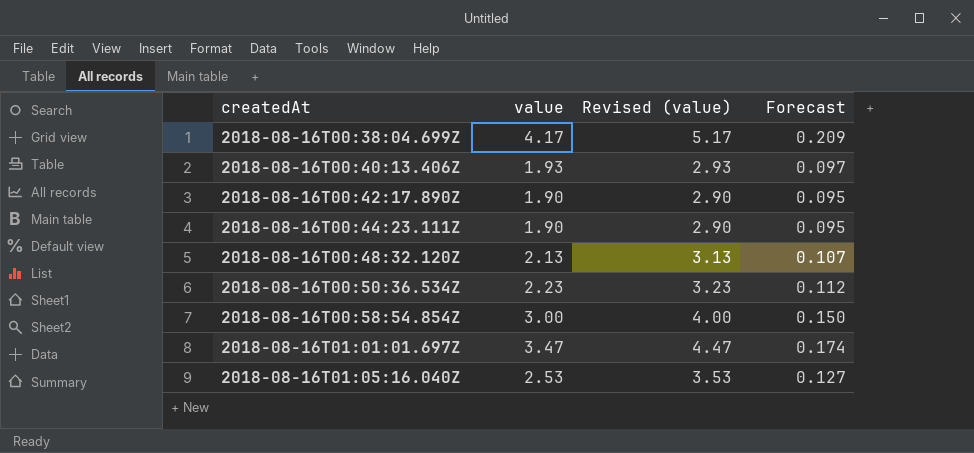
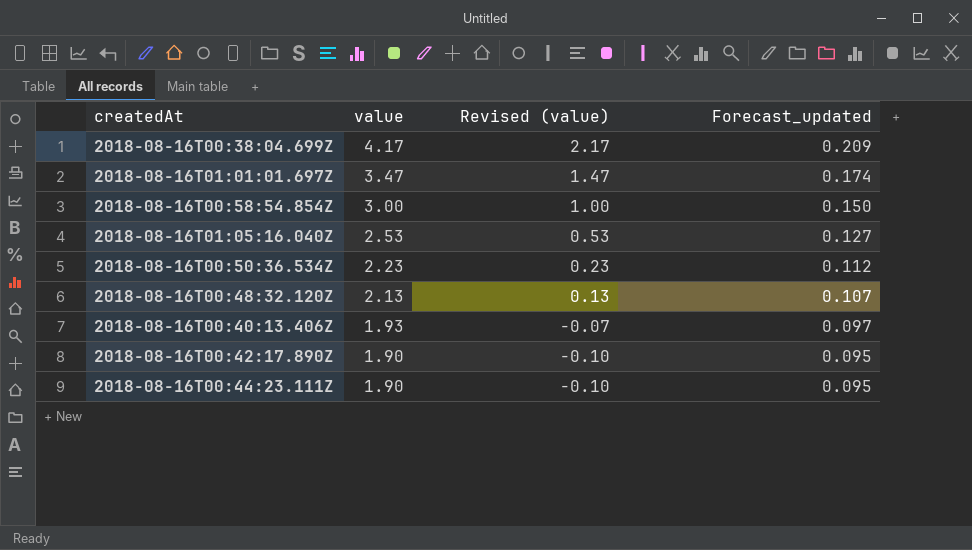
row order: createdAt ascending -> value descending
column Revised (value) | formula: [value] + 1 -> [value] - 2
column name: Forecast -> Forecast_updated

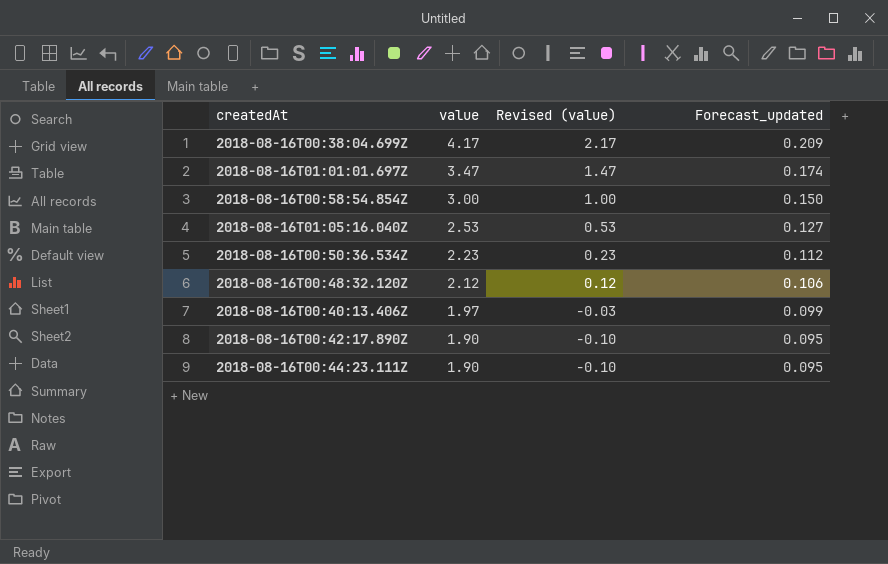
2018-08-16T00:48:32.120Z | value: 2.13 -> 2.12
2018-08-16T00:48:32.120Z | Revised (value): 0.13 -> 0.12
2018-08-16T00:48:32.120Z | Forecast_updated: 0.107 -> 0.106
2018-08-16T00:40:13.406Z | value: 1.93 -> 1.97
2018-08-16T00:40:13.406Z | Revised (value): -0.07 -> -0.03
2018-08-16T00:40:13.406Z | Forecast_updated: 0.097 -> 0.099

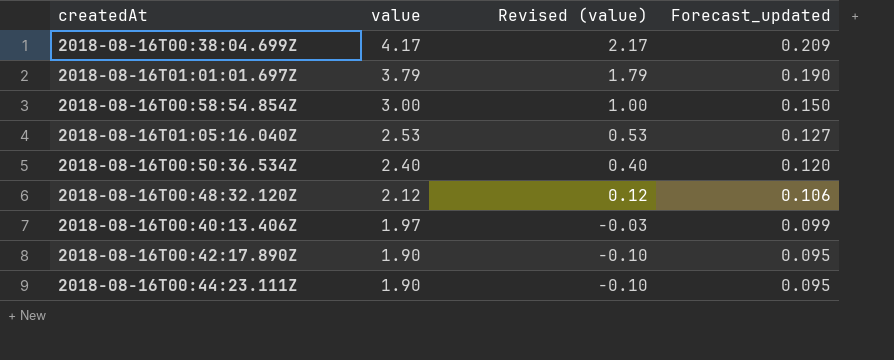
2018-08-16T01:01:01.697Z | value: 3.47 -> 3.79
2018-08-16T01:01:01.697Z | Revised (value): 1.47 -> 1.79
2018-08-16T01:01:01.697Z | Forecast_updated: 0.174 -> 0.190
2018-08-16T00:50:36.534Z | value: 2.23 -> 2.40
2018-08-16T00:50:36.534Z | Revised (value): 0.23 -> 0.40
2018-08-16T00:50:36.534Z | Forecast_updated: 0.112 -> 0.120

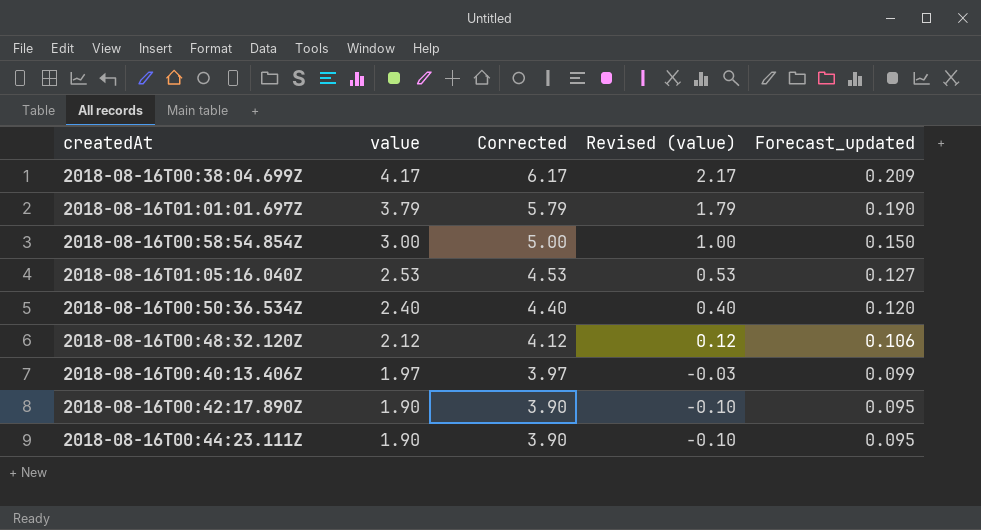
column Corrected | formula: none -> [value] + 2

